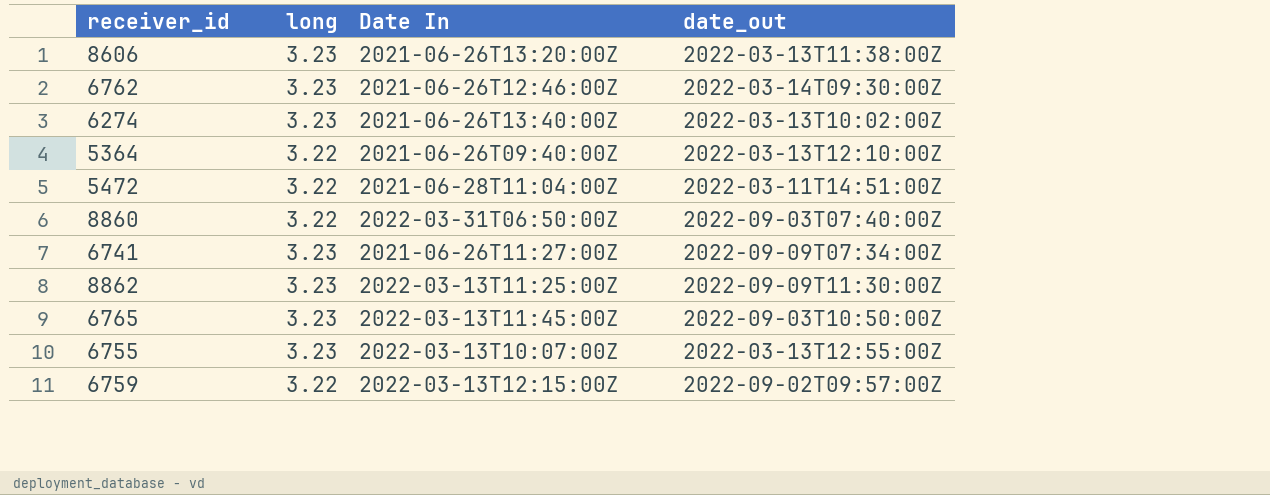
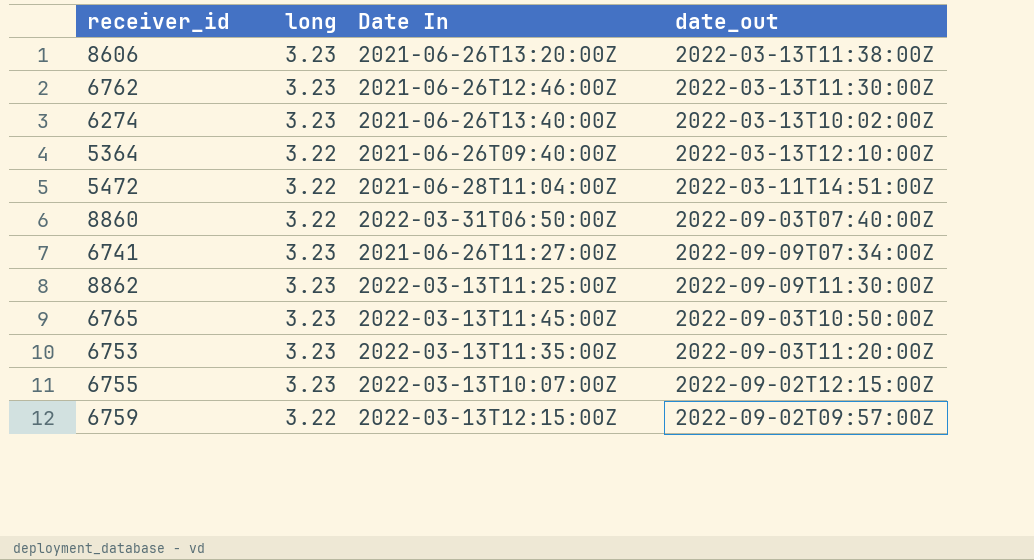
6762 | date_out: 2022-03-14T09:30:00Z -> 2022-03-13T11:30:00Z
row 6753: none -> 3.23 | 2022-03-13T11:35:00Z | 2022-09-03T11:20:00Z
6755 | date_out: 2022-03-13T12:55:00Z -> 2022-09-02T12:15:00Z

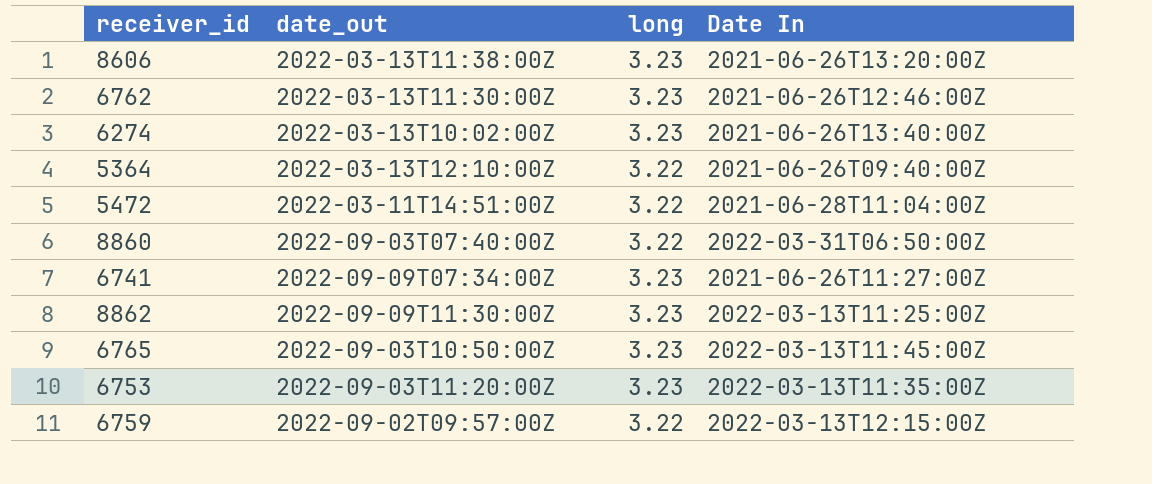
column date_out | position: 4 -> 2
row 6755: 3.23 | 2022-03-13T10:07:00Z | 2022-09-02T12:15:00Z -> none

